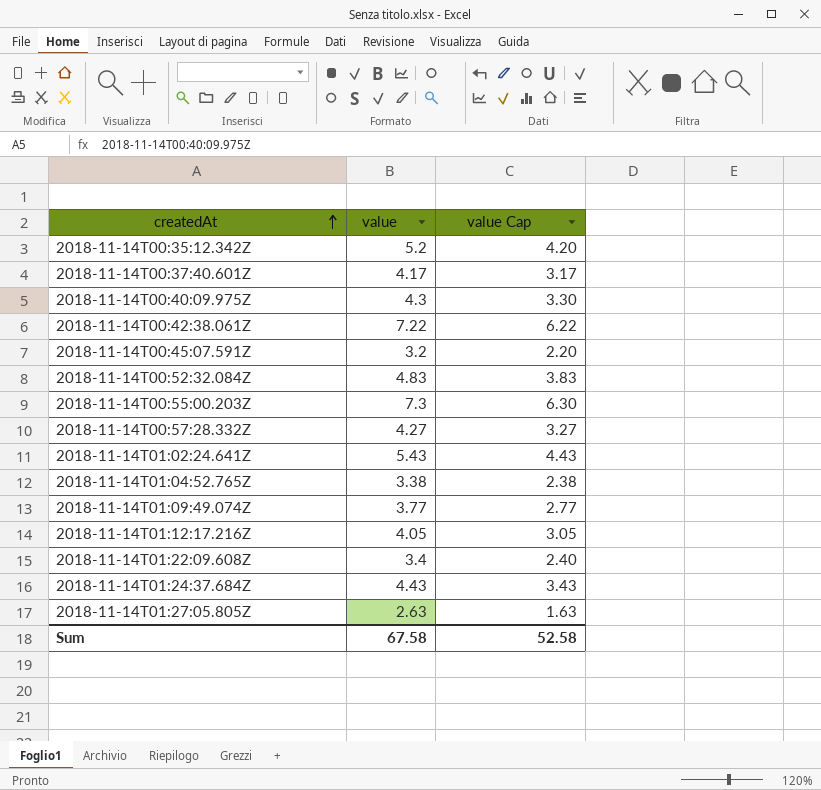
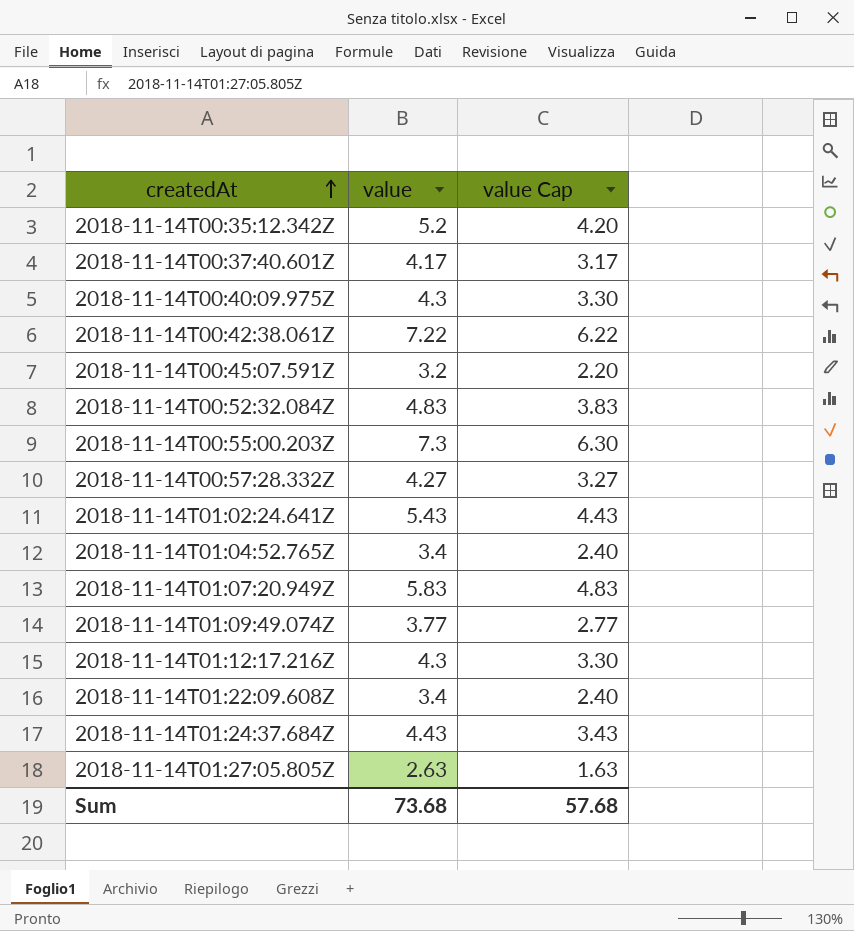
2018-11-14T01:04:52.765Z | value: 3.38 -> 3.4
2018-11-14T01:04:52.765Z | value Cap: 2.38 -> 2.40
row 2018-11-14T01:07:20.949Z: none -> 5.83 | 4.83
2018-11-14T01:12:17.216Z | value: 4.05 -> 4.3
2018-11-14T01:12:17.216Z | value Cap: 3.05 -> 3.30
Sum | value: 67.58 -> 73.68
Sum | value Cap: 52.58 -> 57.68

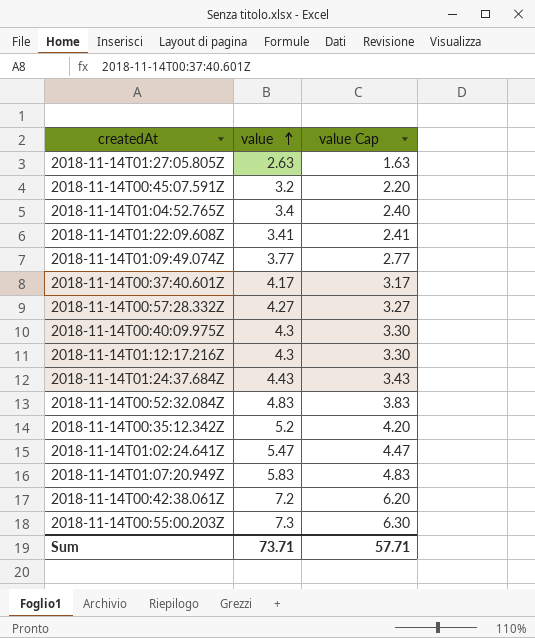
row order: createdAt ascending -> value ascending
2018-11-14T01:22:09.608Z | value: 3.4 -> 3.41
2018-11-14T01:22:09.608Z | value Cap: 2.40 -> 2.41
2018-11-14T01:02:24.641Z | value: 5.43 -> 5.47
2018-11-14T01:02:24.641Z | value Cap: 4.43 -> 4.47
2018-11-14T00:42:38.061Z | value: 7.22 -> 7.2
2018-11-14T00:42:38.061Z | value Cap: 6.22 -> 6.20
Sum | value: 73.68 -> 73.71
Sum | value Cap: 57.68 -> 57.71

